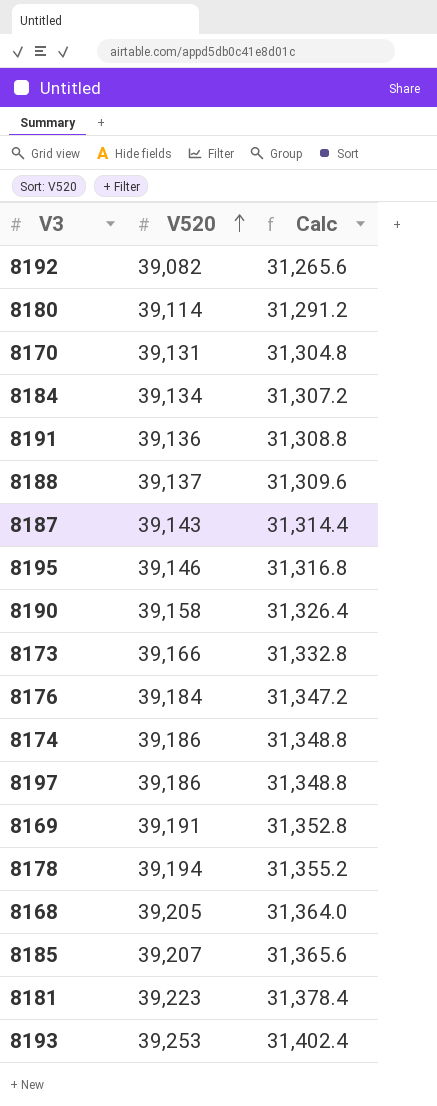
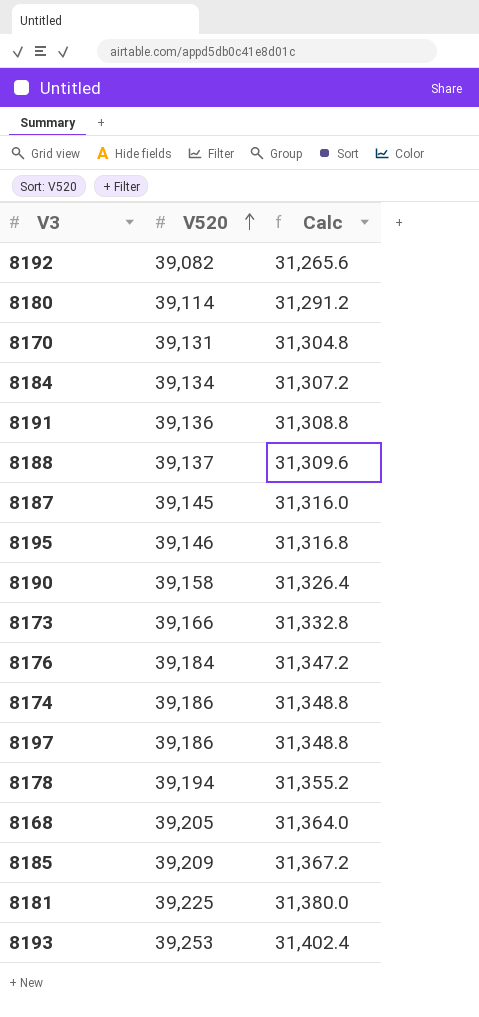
row 8169: 39,191 | 31,352.8 -> none
8187 | V520: 39,143 -> 39,145
8187 | Calc: 31,314.4 -> 31,316.0
8185 | V520: 39,207 -> 39,209
8185 | Calc: 31,365.6 -> 31,367.2
8181 | V520: 39,223 -> 39,225
8181 | Calc: 31,378.4 -> 31,380.0

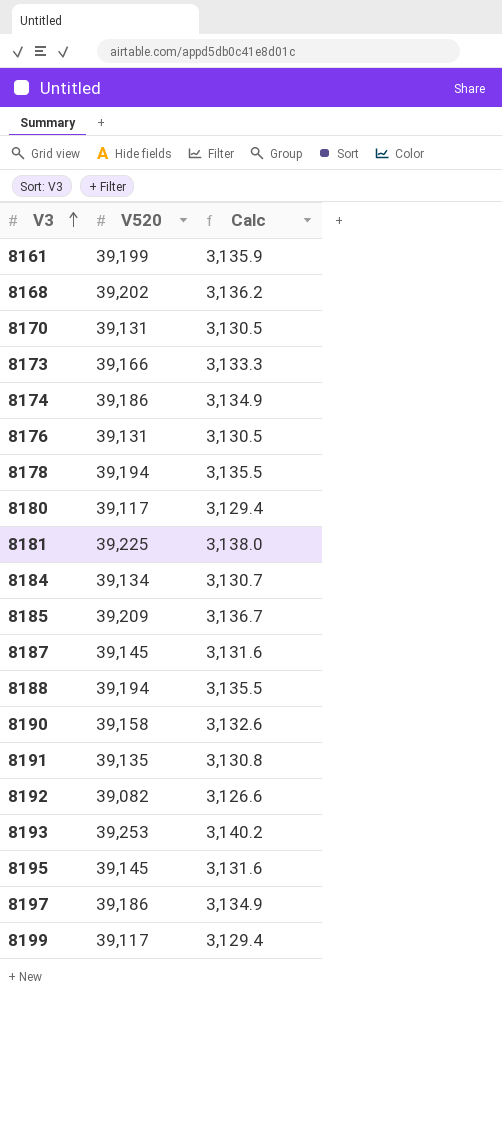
row order: V520 ascending -> V3 ascending
column Calc | formula: [V520] * 0.8 -> [V520] * 0.08
row 8161: none -> 39,199 | 3,135.9
8168 | V520: 39,205 -> 39,202
8176 | V520: 39,184 -> 39,131
8180 | V520: 39,114 -> 39,117
8188 | V520: 39,137 -> 39,194
8191 | V520: 39,136 -> 39,135
8195 | V520: 39,146 -> 39,145
row 8199: none -> 39,117 | 3,129.4

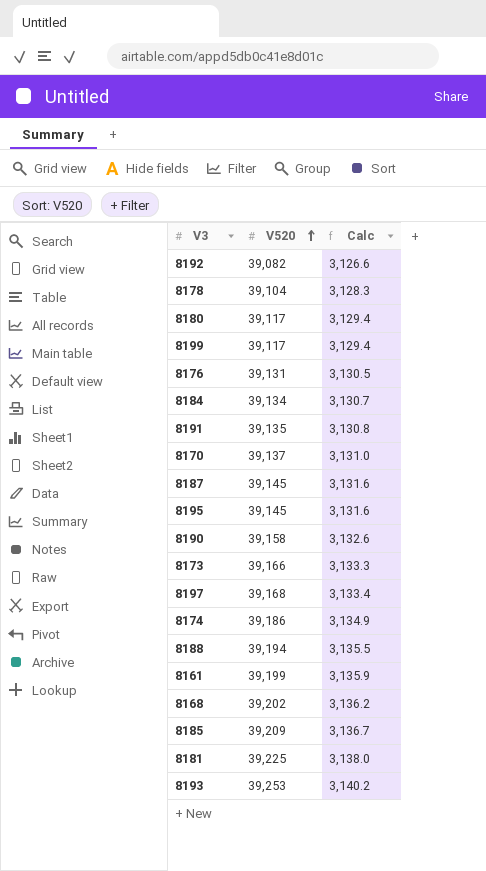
row order: V3 ascending -> V520 ascending
8178 | V520: 39,194 -> 39,104
8178 | Calc: 3,135.5 -> 3,128.3
8170 | V520: 39,131 -> 39,137
8170 | Calc: 3,130.5 -> 3,131.0
8197 | V520: 39,186 -> 39,168
8197 | Calc: 3,134.9 -> 3,133.4

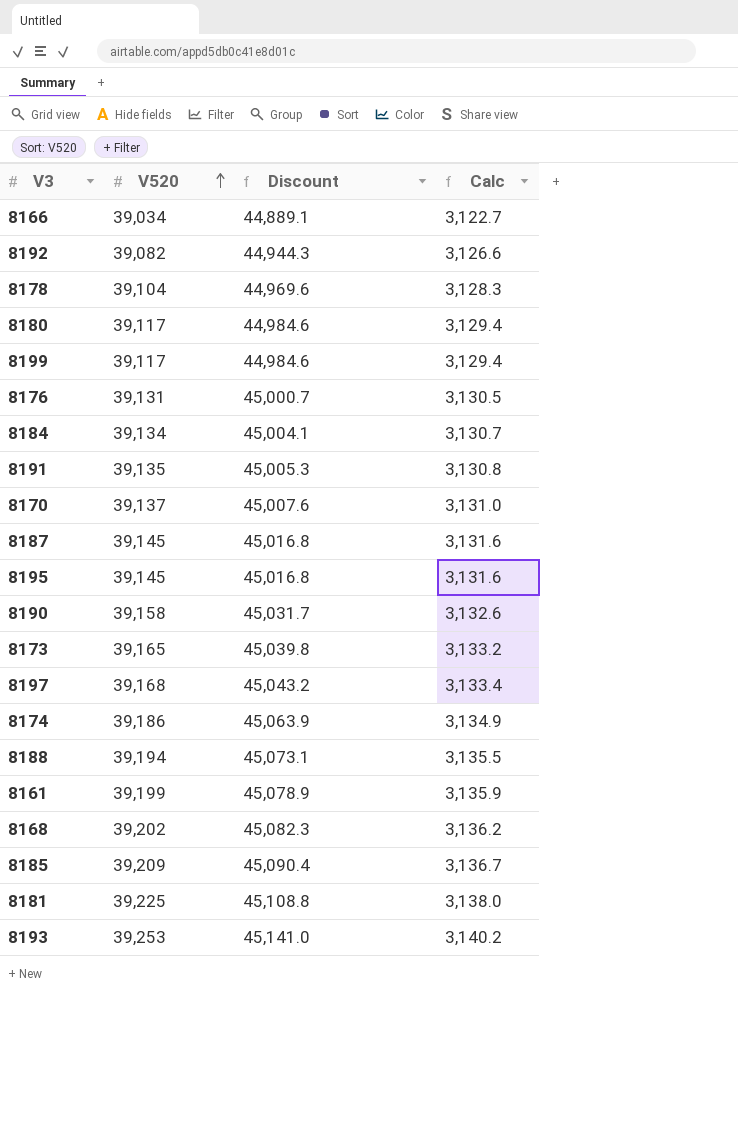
column Discount | formula: none -> [V520] * 1.15
row 8166: none -> 39,034 | 44,889.1 | 3,122.7
8173 | V520: 39,166 -> 39,165
8173 | Calc: 3,133.3 -> 3,133.2

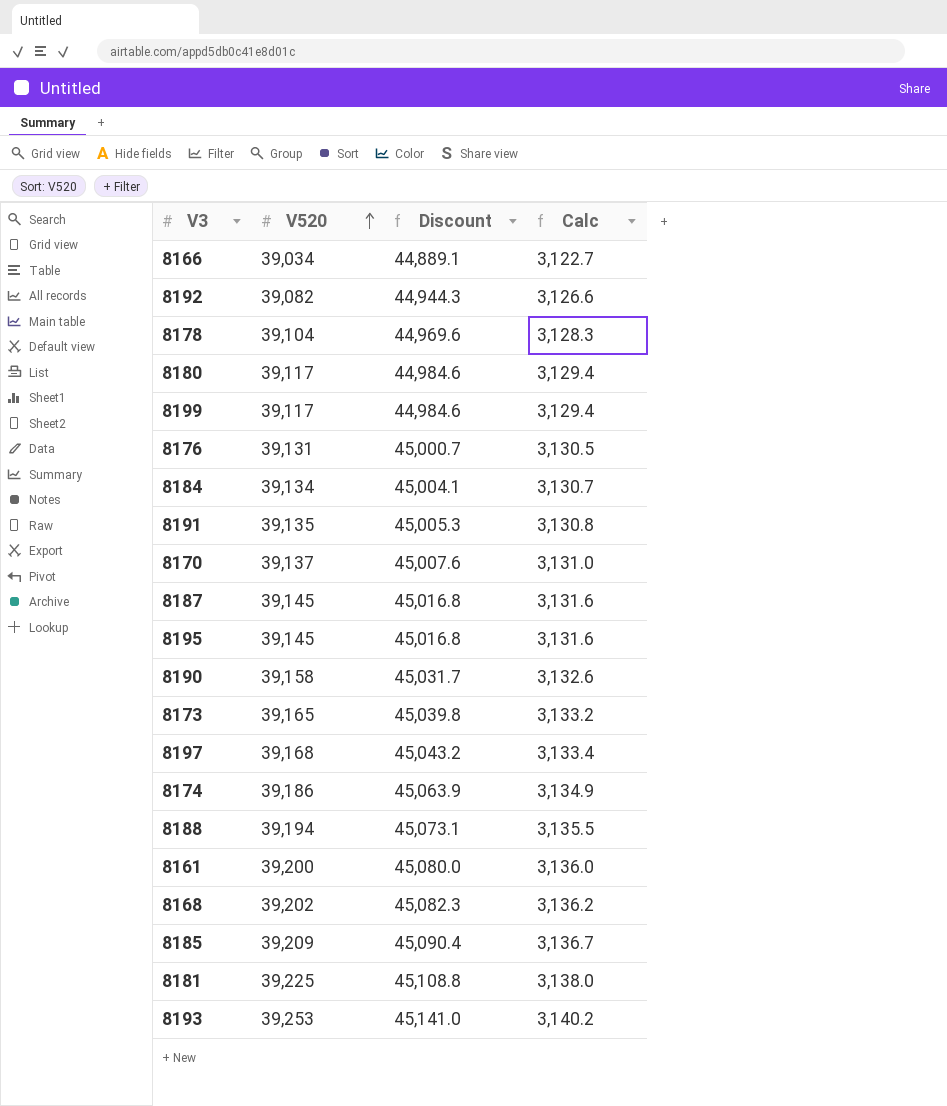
8161 | V520: 39,199 -> 39,200
8161 | Discount: 45,078.9 -> 45,080.0
8161 | Calc: 3,135.9 -> 3,136.0

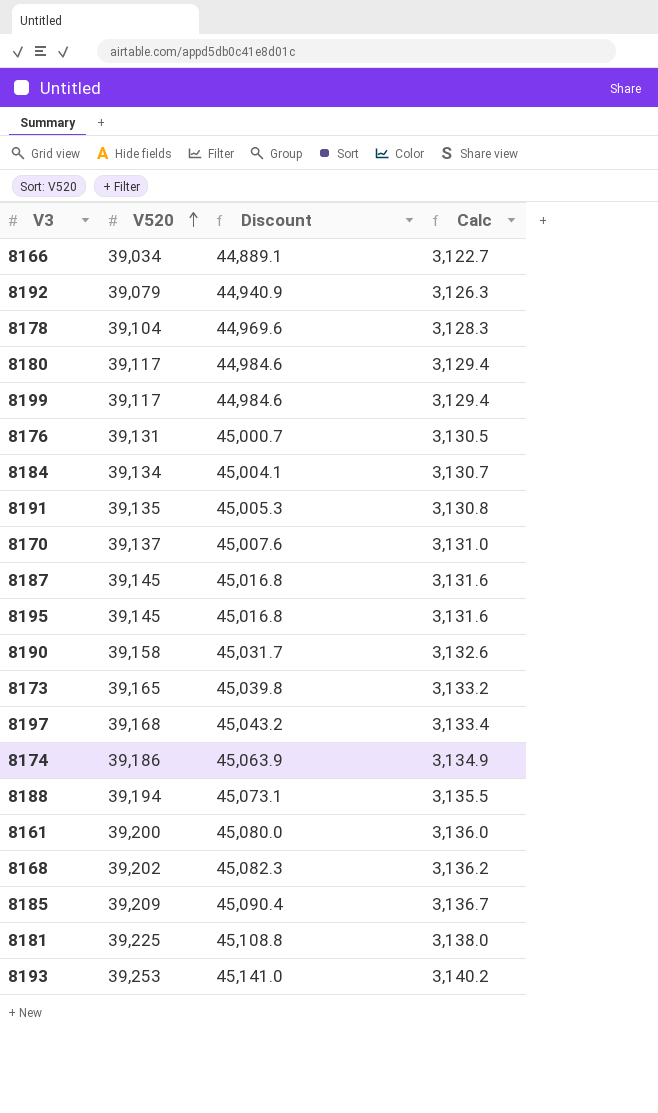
8192 | V520: 39,082 -> 39,079
8192 | Discount: 44,944.3 -> 44,940.9
8192 | Calc: 3,126.6 -> 3,126.3

